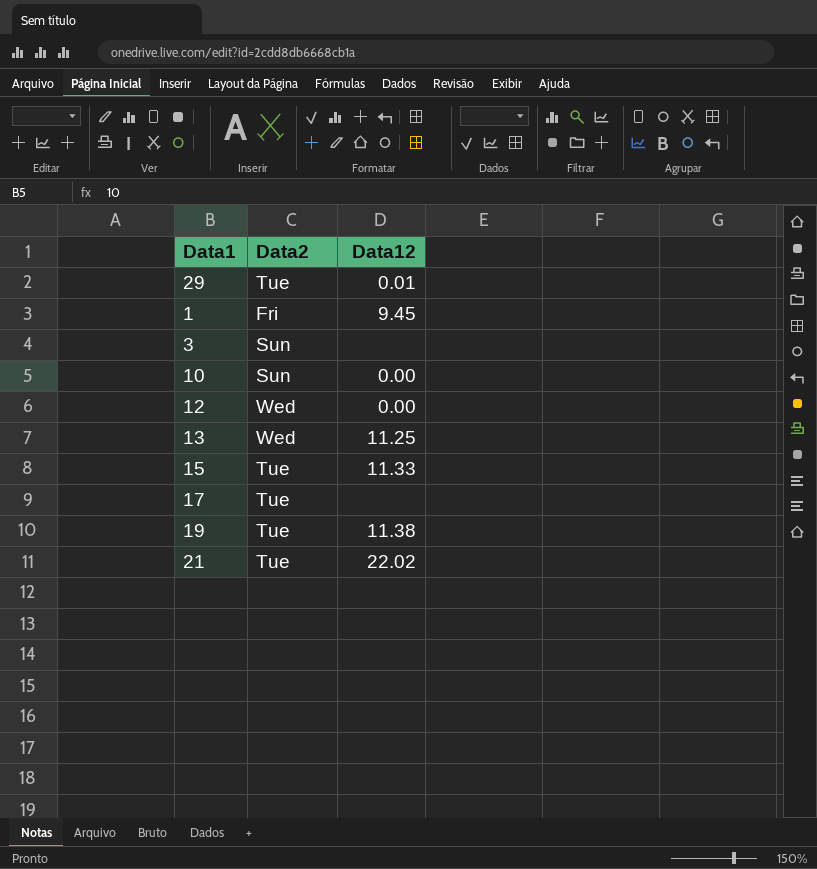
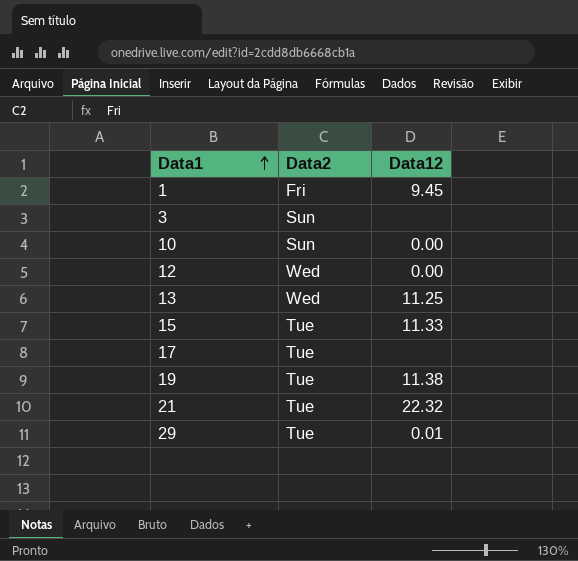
row order: none -> Data1 ascending
21 | Data12: 22.02 -> 22.32

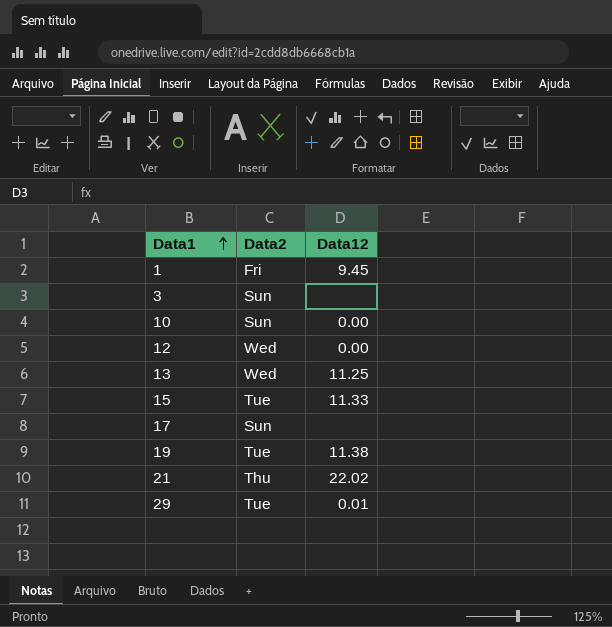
17 | Data2: Tue -> Sun
21 | Data2: Tue -> Thu
21 | Data12: 22.32 -> 22.02

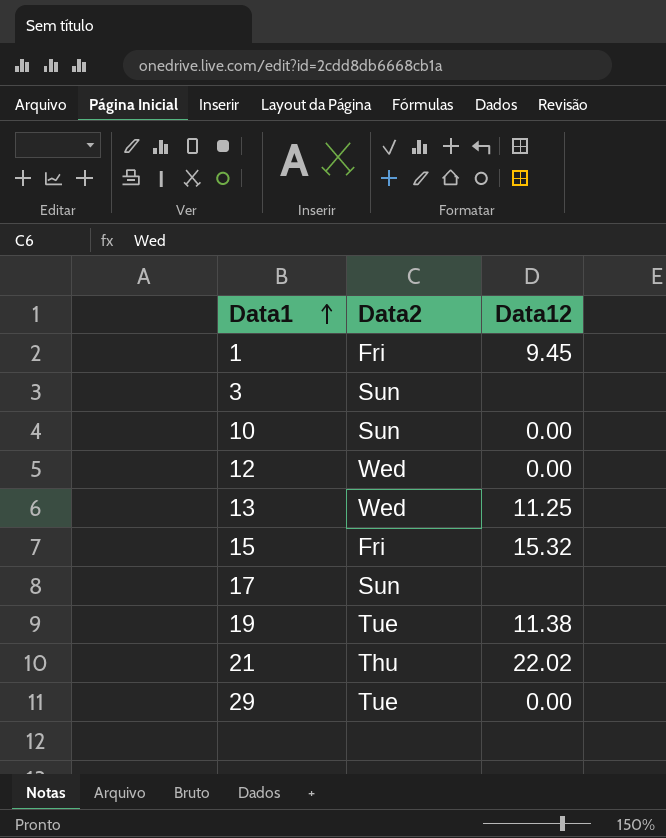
15 | Data2: Tue -> Fri
15 | Data12: 11.33 -> 15.32
29 | Data12: 0.01 -> 0.00

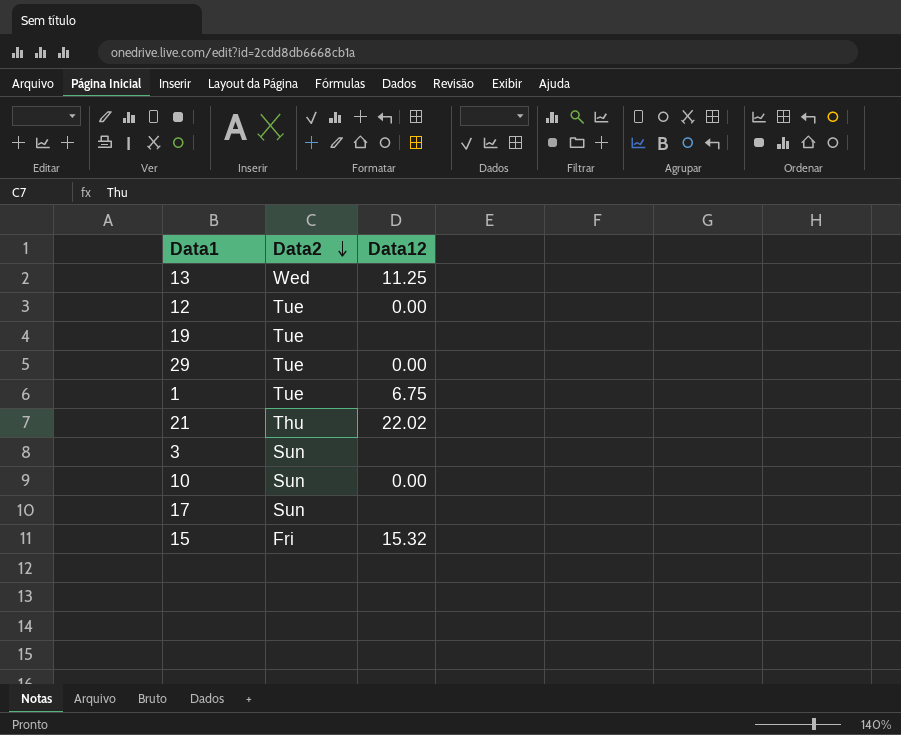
row order: Data1 ascending -> Data2 descending
12 | Data2: Wed -> Tue
19 | Data12: 11.38 -> none
1 | Data2: Fri -> Tue
1 | Data12: 9.45 -> 6.75

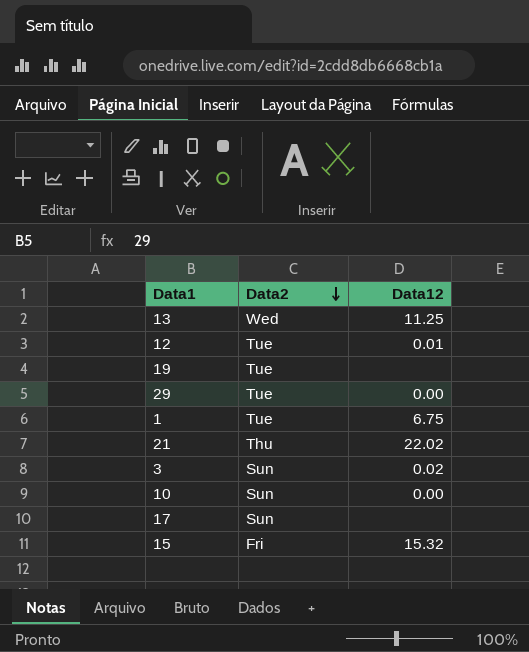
12 | Data12: 0.00 -> 0.01
3 | Data12: none -> 0.02

